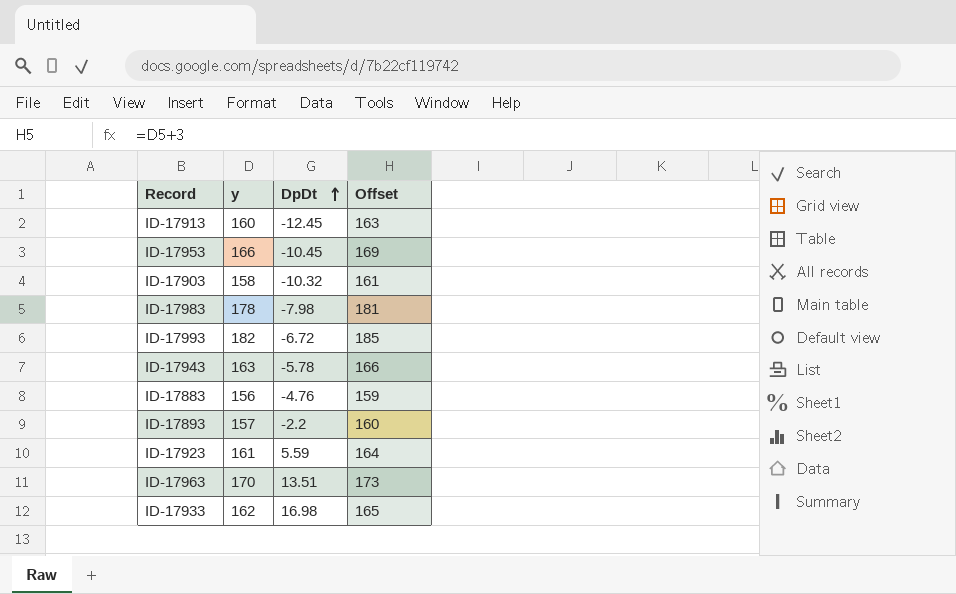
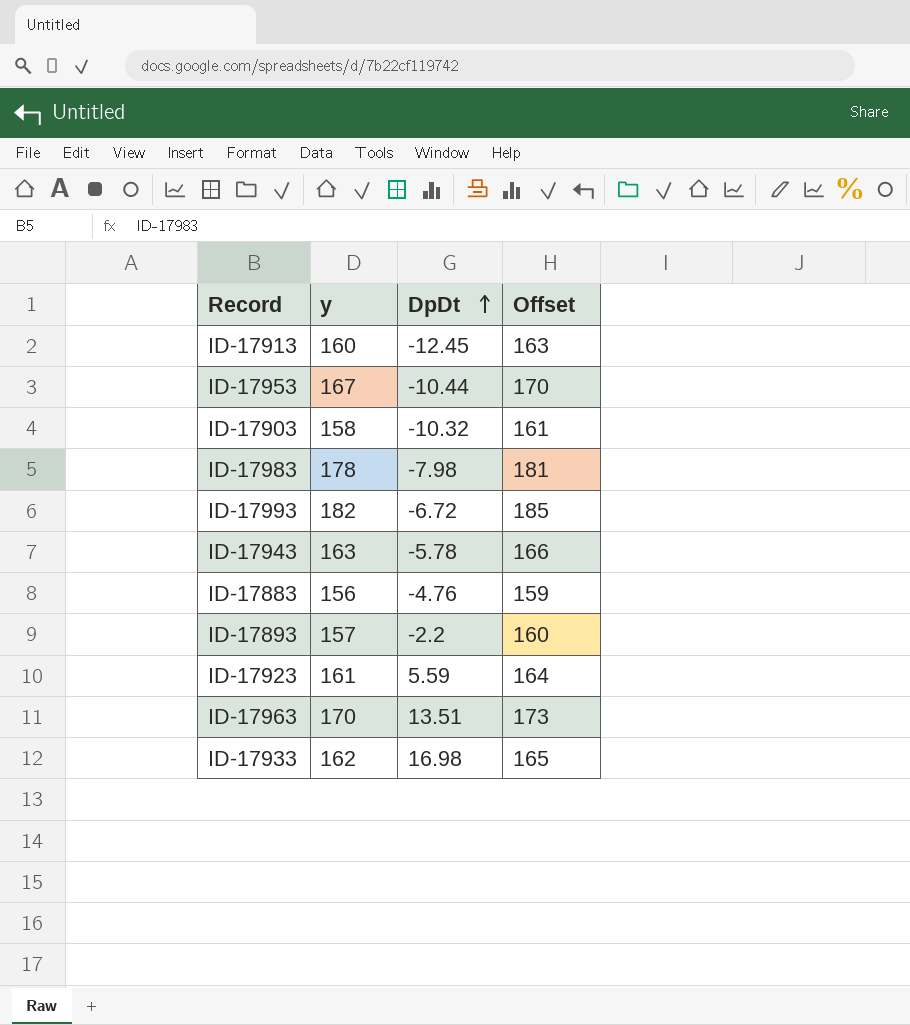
ID-17953 | y: 166 -> 167
ID-17953 | DpDt: -10.45 -> -10.44
ID-17953 | Offset: 169 -> 170

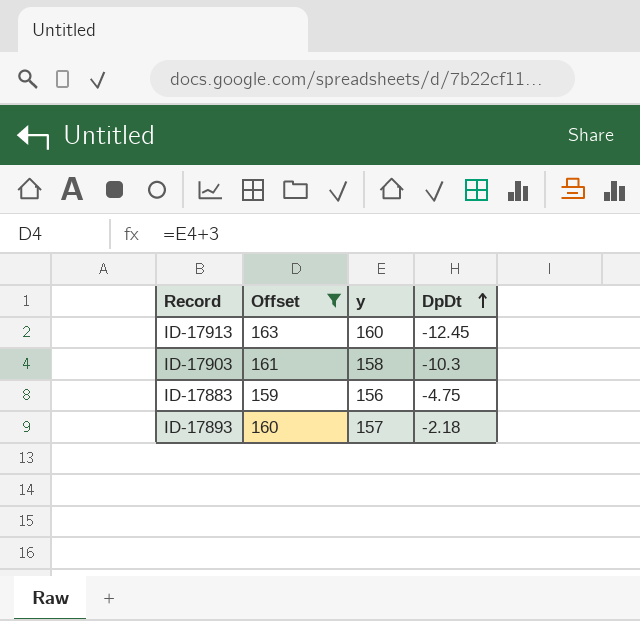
filter: none -> Offset <= 163
column Offset | position: 4 -> 2
ID-17903 | DpDt: -10.32 -> -10.3
ID-17883 | DpDt: -4.76 -> -4.75
ID-17893 | DpDt: -2.2 -> -2.18

